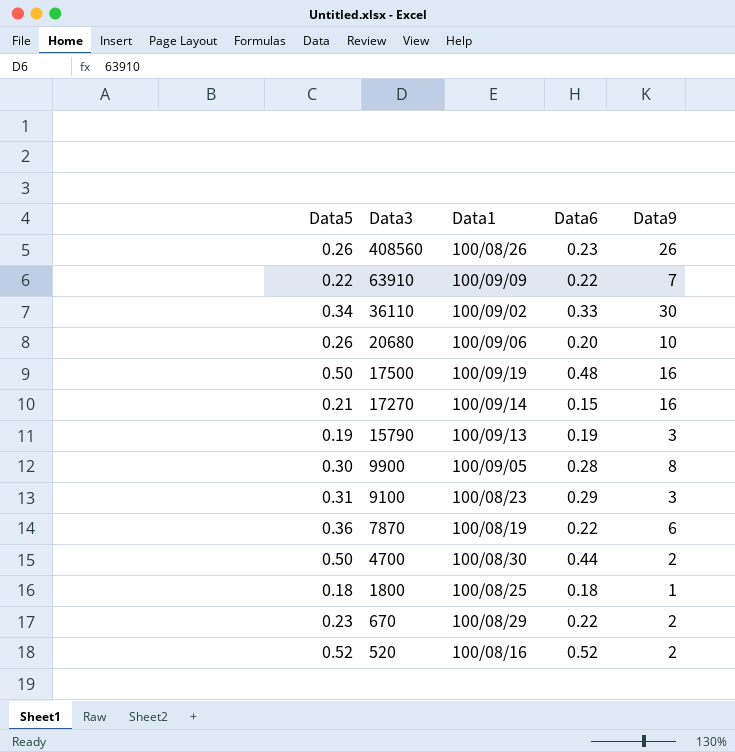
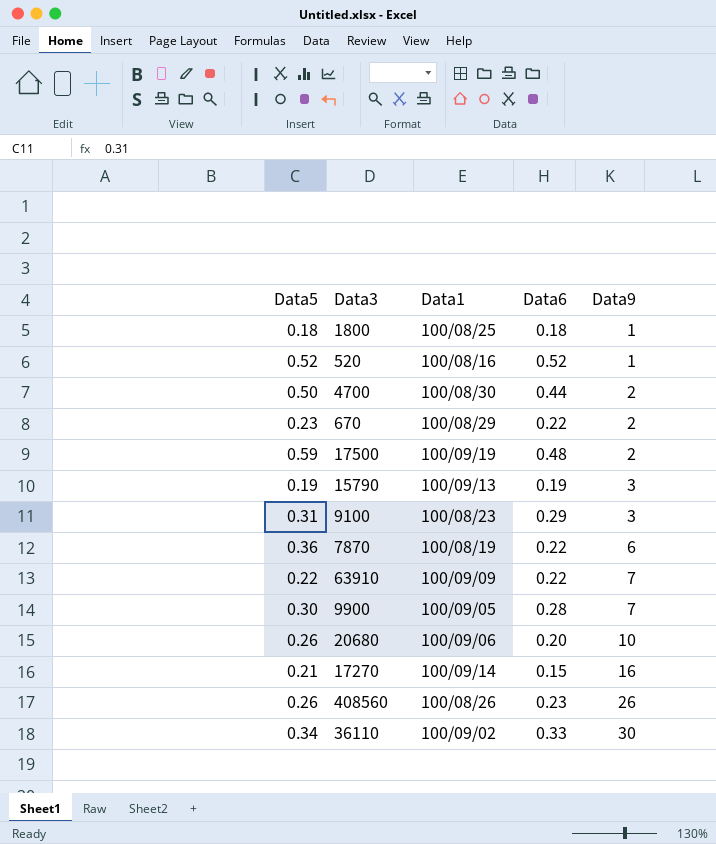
row order: Data3 descending -> Data9 ascending
520 | Data9: 2 -> 1
17500 | Data5: 0.50 -> 0.59
17500 | Data9: 16 -> 2
9900 | Data9: 8 -> 7

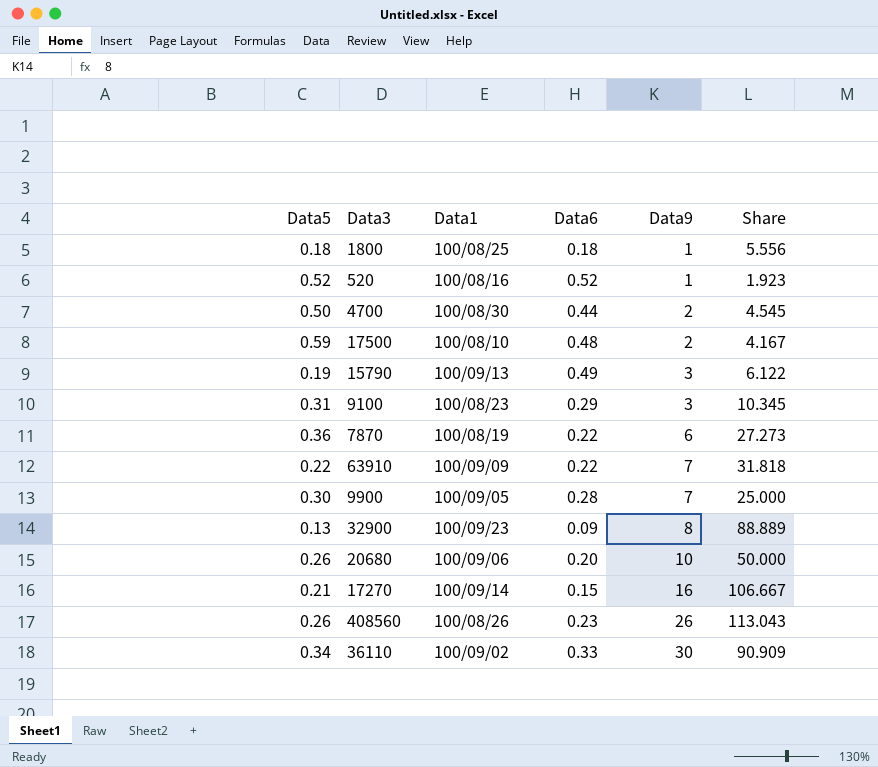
column Share | formula: none -> [Data9] / [Data6]
row 670: 0.23 | 100/08/29 | 0.22 | 2 -> none
17500 | Data1: 100/09/19 -> 100/08/10
15790 | Data6: 0.19 -> 0.49
row 32900: none -> 0.13 | 100/09/23 | 0.09 | 8 | 88.889

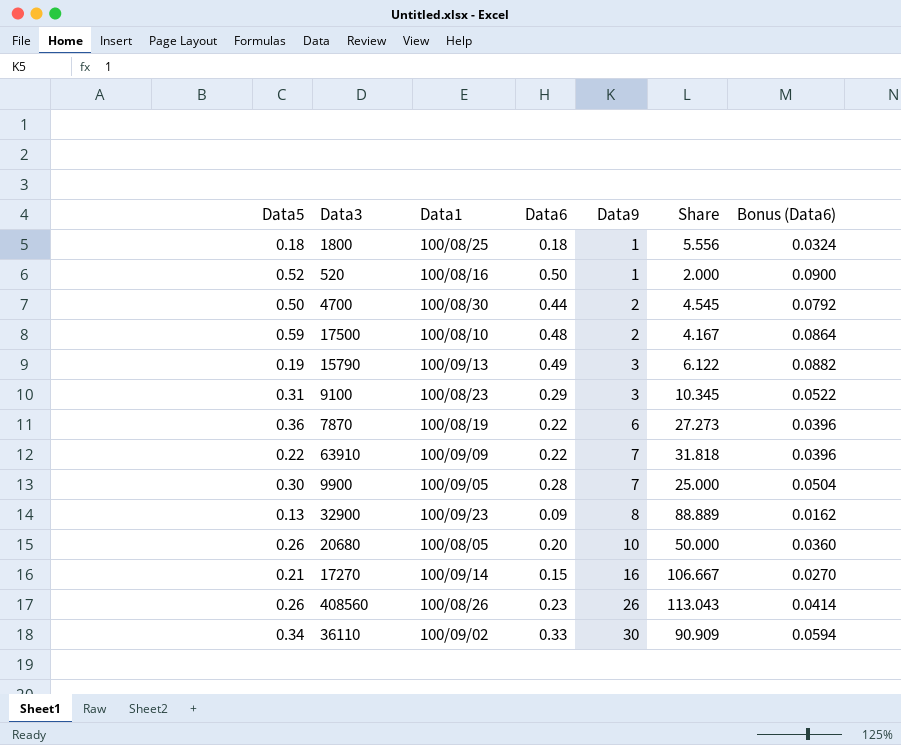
column Bonus (Data6) | formula: none -> [Data6] * 0.18
520 | Data6: 0.52 -> 0.50
520 | Share: 1.923 -> 2.000
20680 | Data1: 100/09/06 -> 100/08/05

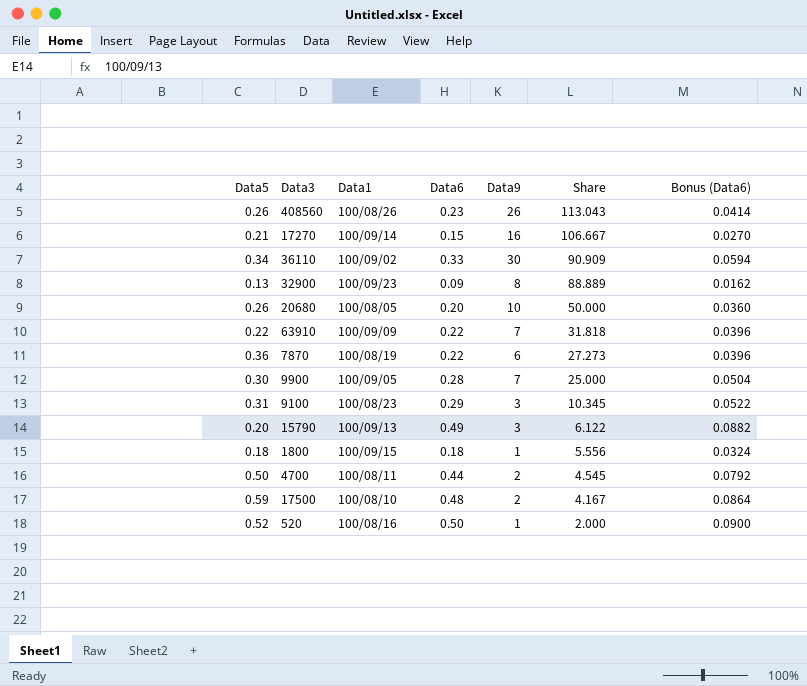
row order: Data9 ascending -> Share descending
15790 | Data5: 0.19 -> 0.20
1800 | Data1: 100/08/25 -> 100/09/15
4700 | Data1: 100/08/30 -> 100/08/11

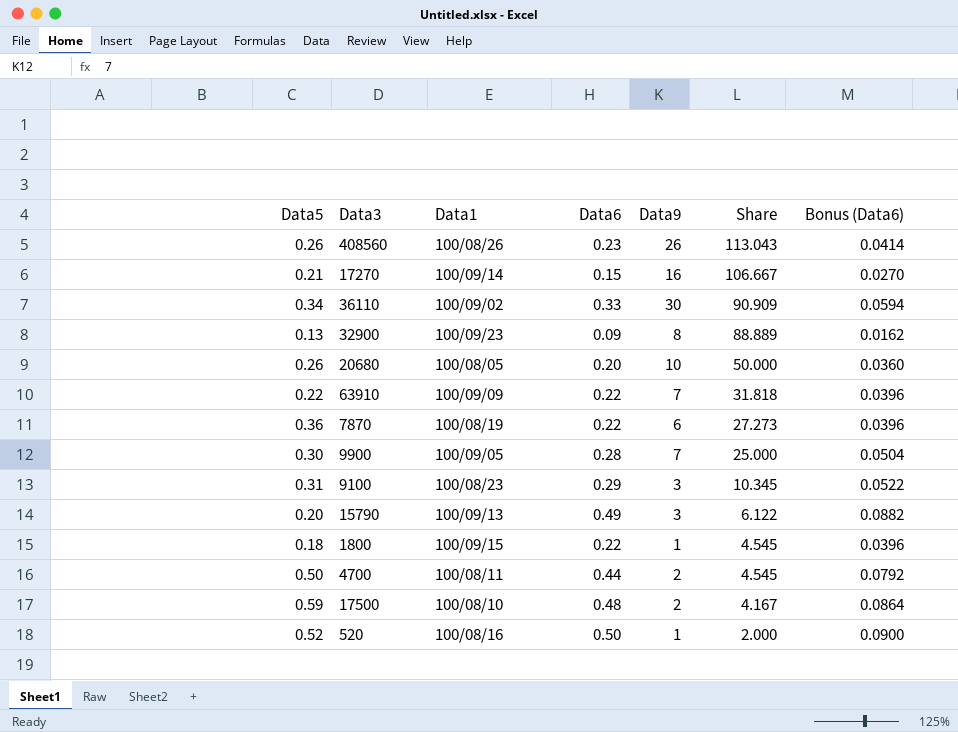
1800 | Data6: 0.18 -> 0.22
1800 | Share: 5.556 -> 4.545
1800 | Bonus (Data6): 0.0324 -> 0.0396

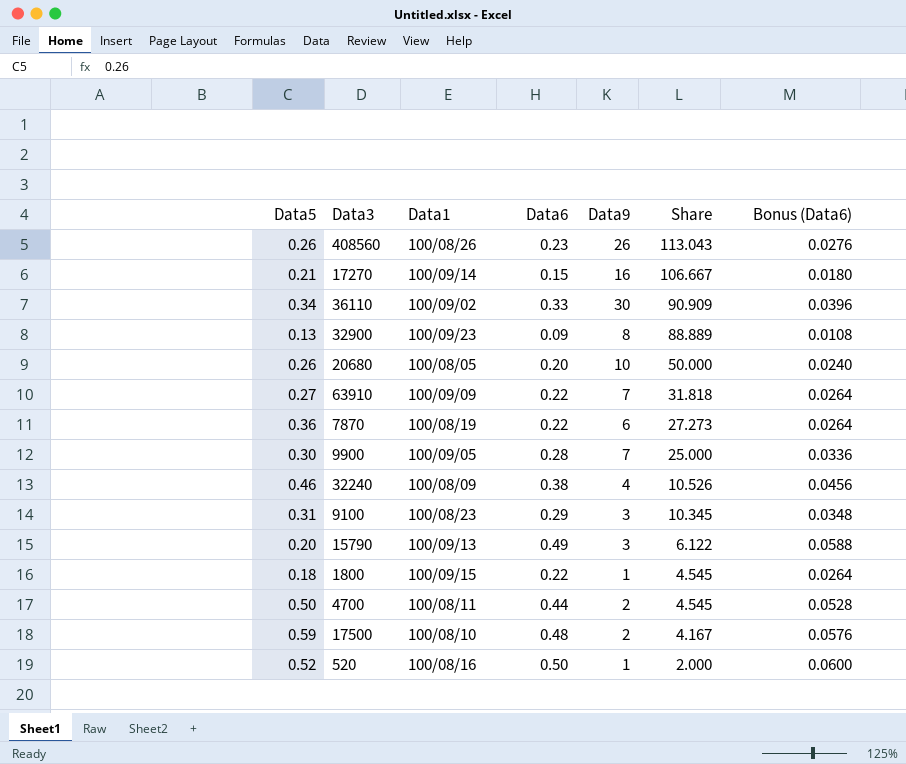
column Bonus (Data6) | formula: [Data6] * 0.18 -> [Data6] * 0.12
63910 | Data5: 0.22 -> 0.27
row 32240: none -> 0.46 | 100/08/09 | 0.38 | 4 | 10.526 | 0.0456

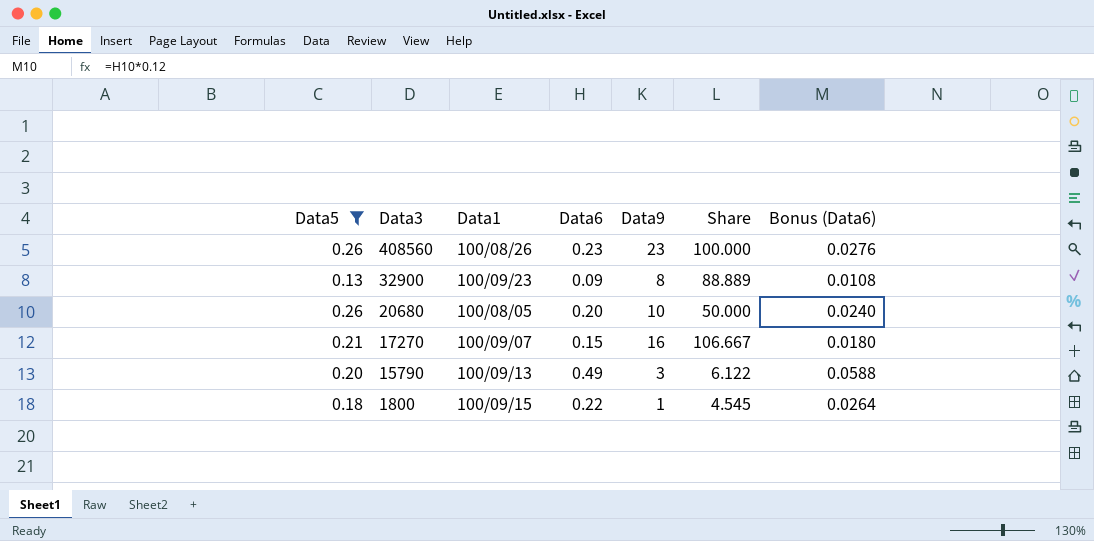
filter: none -> Data5 <= 0.26
row order: Share descending -> Data3 descending
408560 | Data9: 26 -> 23
408560 | Share: 113.043 -> 100.000
17270 | Data1: 100/09/14 -> 100/09/07

